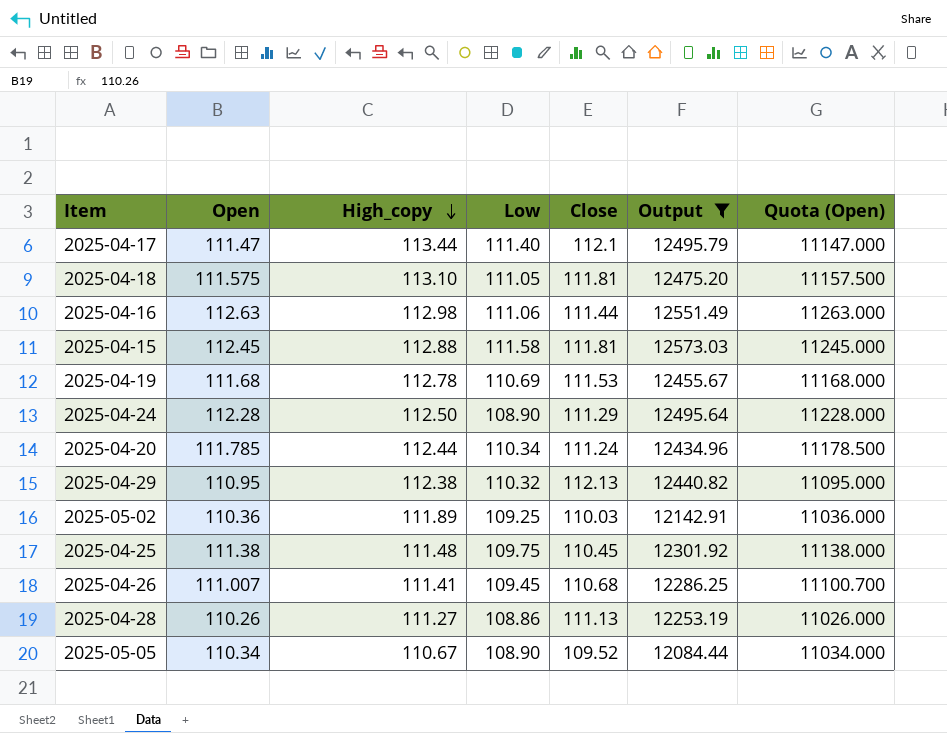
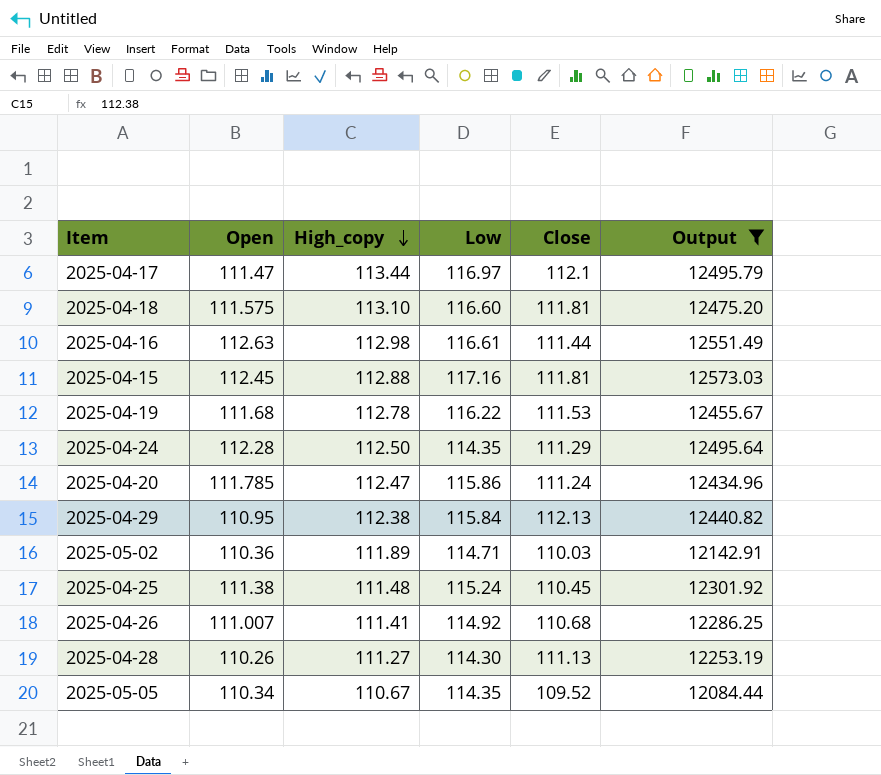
column Quota (Open) | formula: [Open] * 100 -> none
2025-04-17 | Low: 111.40 -> 116.97
2025-04-18 | Low: 111.05 -> 116.60
2025-04-16 | Low: 111.06 -> 116.61
2025-04-15 | Low: 111.58 -> 117.16
2025-04-19 | Low: 110.69 -> 116.22
2025-04-24 | Low: 108.90 -> 114.35
2025-04-20 | High_copy: 112.44 -> 112.47
2025-04-20 | Low: 110.34 -> 115.86
2025-04-29 | Low: 110.32 -> 115.84
2025-05-02 | Low: 109.25 -> 114.71
2025-04-25 | Low: 109.75 -> 115.24
2025-04-26 | Low: 109.45 -> 114.92
2025-04-28 | Low: 108.86 -> 114.30
2025-05-05 | Low: 108.90 -> 114.35

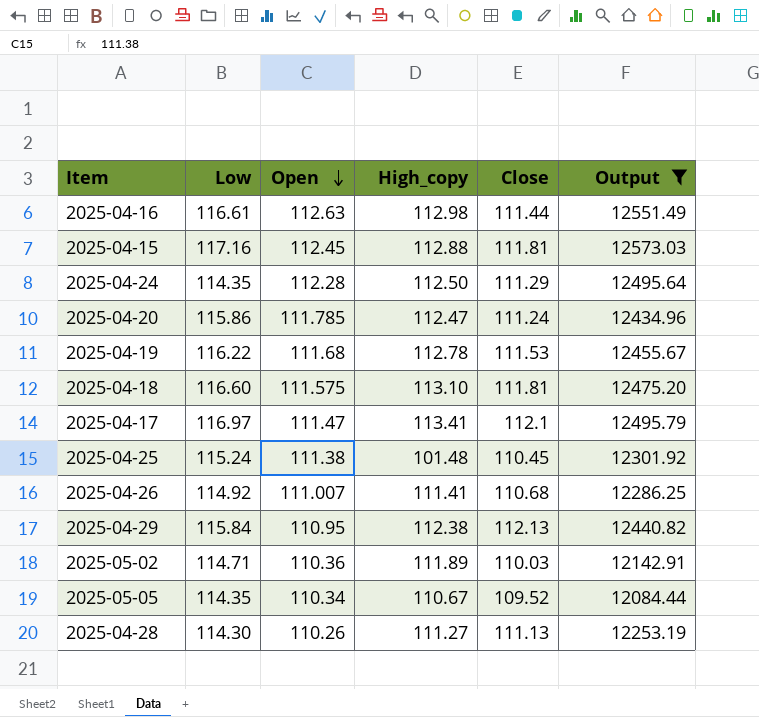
row order: High_copy descending -> Open descending
column Low | position: 4 -> 2
2025-04-17 | High_copy: 113.44 -> 113.41
2025-04-25 | High_copy: 111.48 -> 101.48

